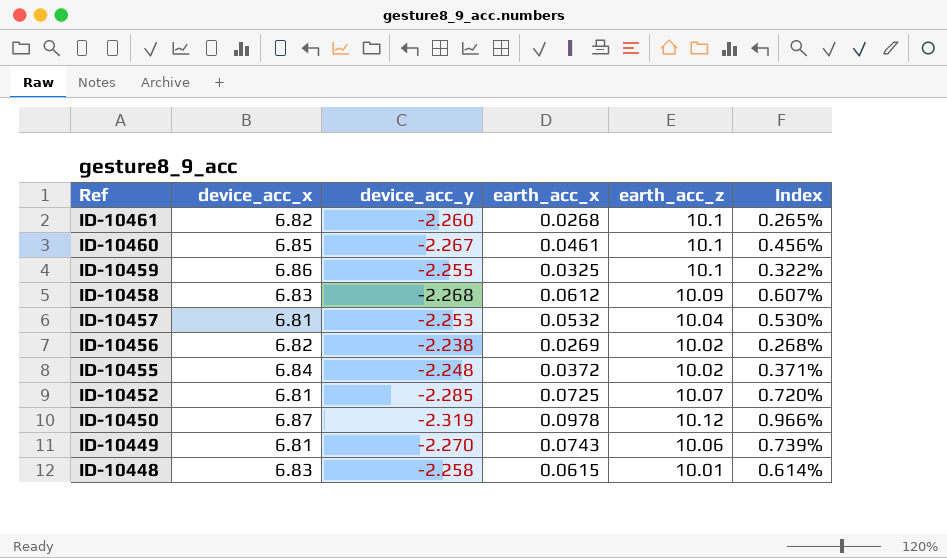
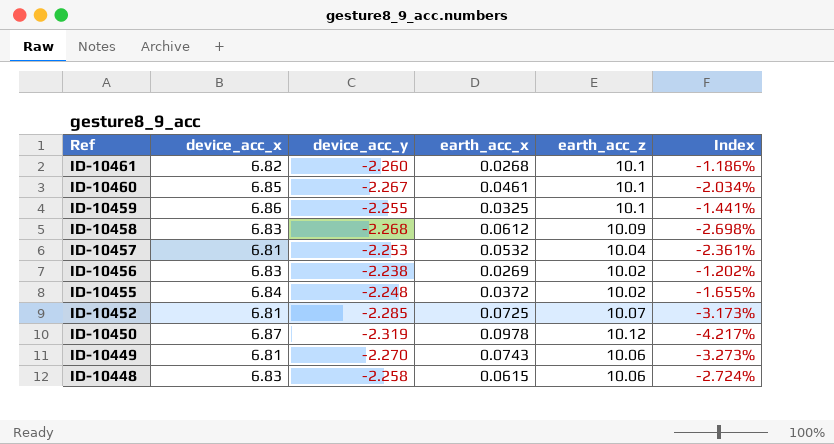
column Index | formula: [earth_acc_x] / [earth_acc_z] -> [earth_acc_x] / [device_acc_y]
ID-10456 | device_acc_x: 6.82 -> 6.83
ID-10448 | earth_acc_z: 10.01 -> 10.06

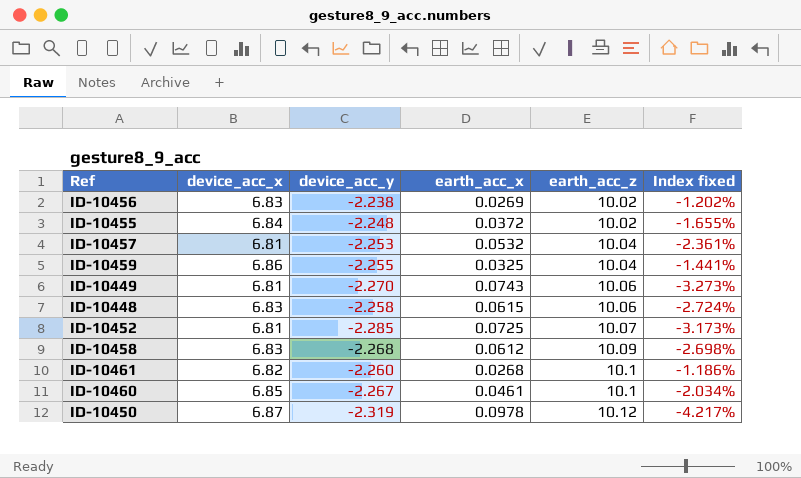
row order: Ref descending -> earth_acc_z ascending
column name: Index -> Index fixed
ID-10459 | earth_acc_z: 10.1 -> 10.04

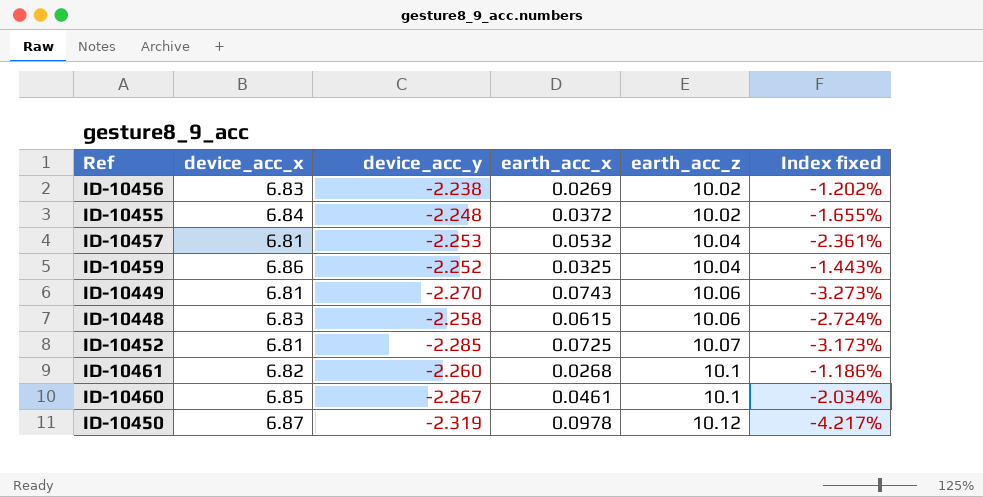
row ID-10458: 6.83 | -2.268 | 0.0612 | 10.09 | -2.698% -> none
ID-10459 | device_acc_y: -2.255 -> -2.252
ID-10459 | Index fixed: -1.441% -> -1.443%

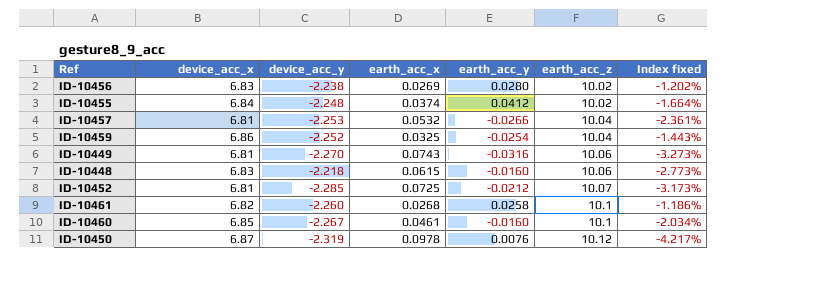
column earth_acc_y | position: none -> 5
ID-10455 | earth_acc_x: 0.0372 -> 0.0374
ID-10455 | Index fixed: -1.655% -> -1.664%
ID-10448 | device_acc_y: -2.258 -> -2.218
ID-10448 | Index fixed: -2.724% -> -2.773%

